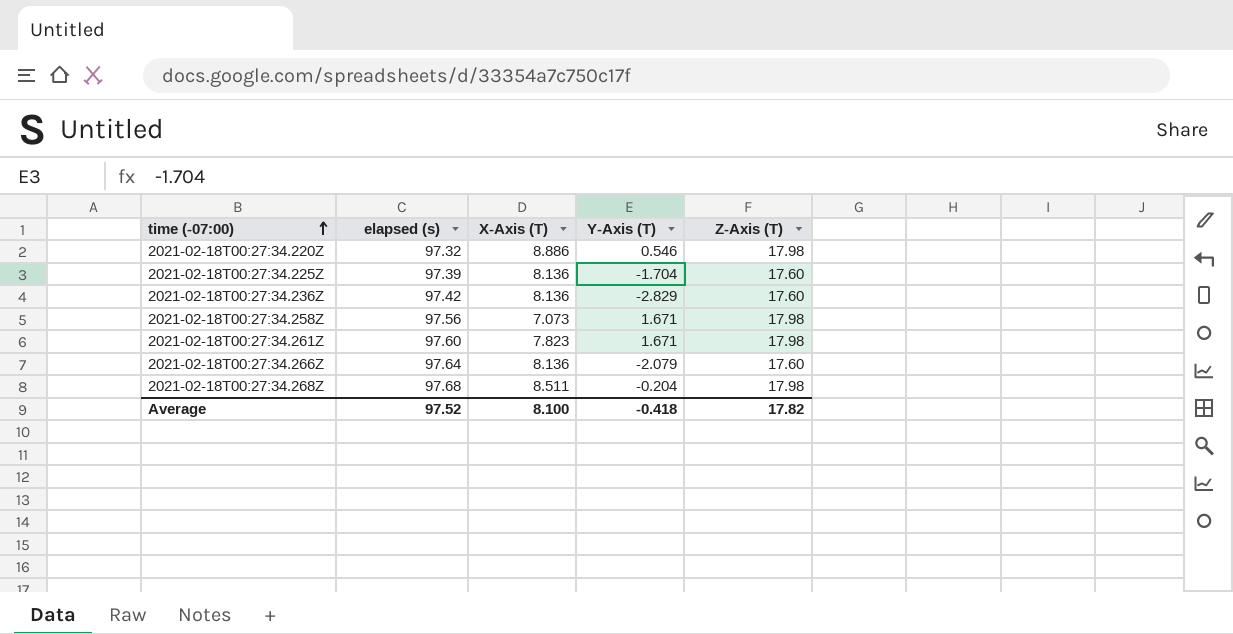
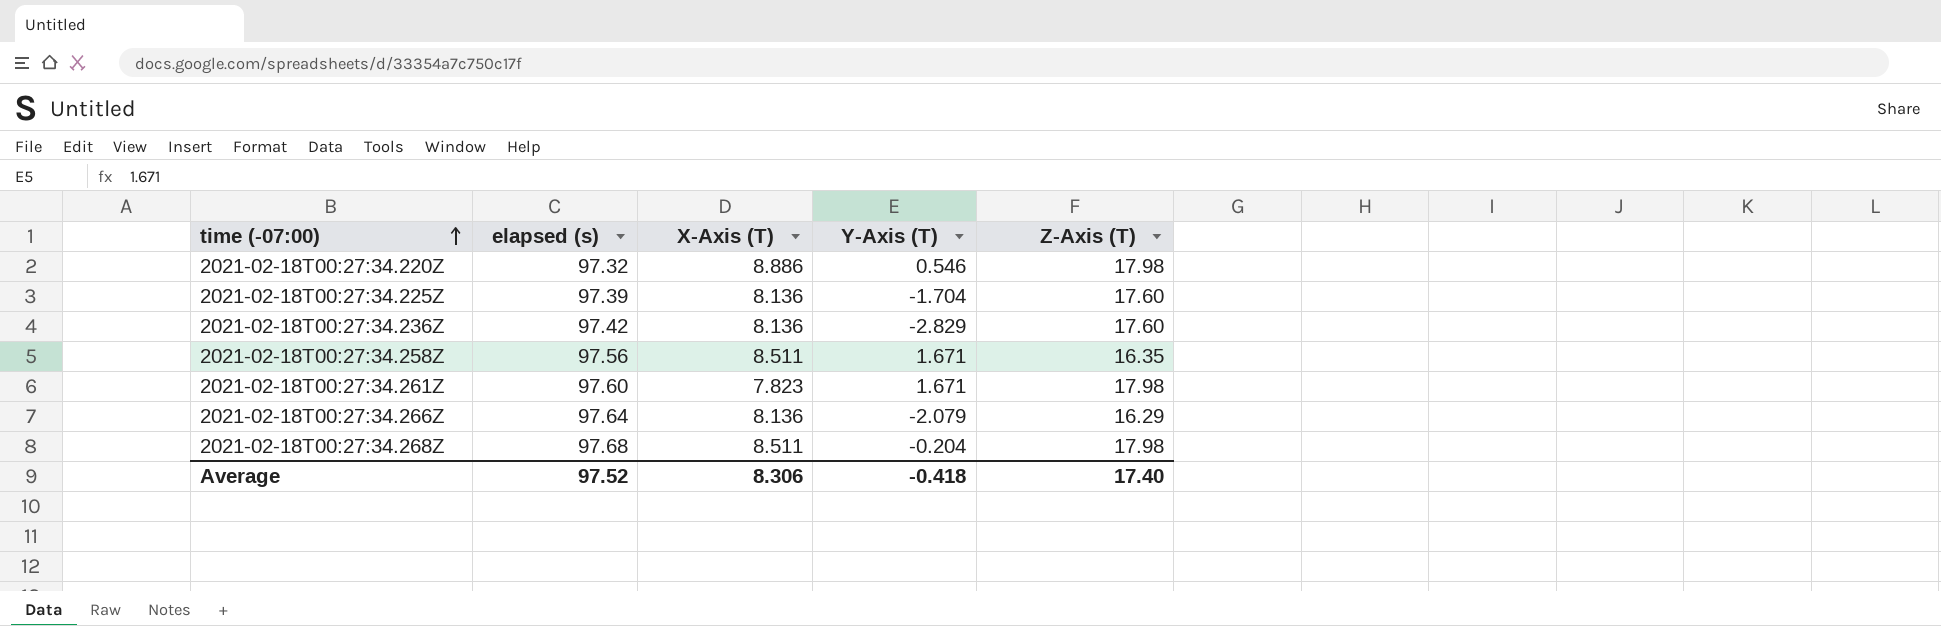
2021-02-18T00:27:34.258Z | X-Axis (T): 7.073 -> 8.511
2021-02-18T00:27:34.258Z | Z-Axis (T): 17.98 -> 16.35
2021-02-18T00:27:34.266Z | Z-Axis (T): 17.60 -> 16.29
Average | X-Axis (T): 8.100 -> 8.306
Average | Z-Axis (T): 17.82 -> 17.40

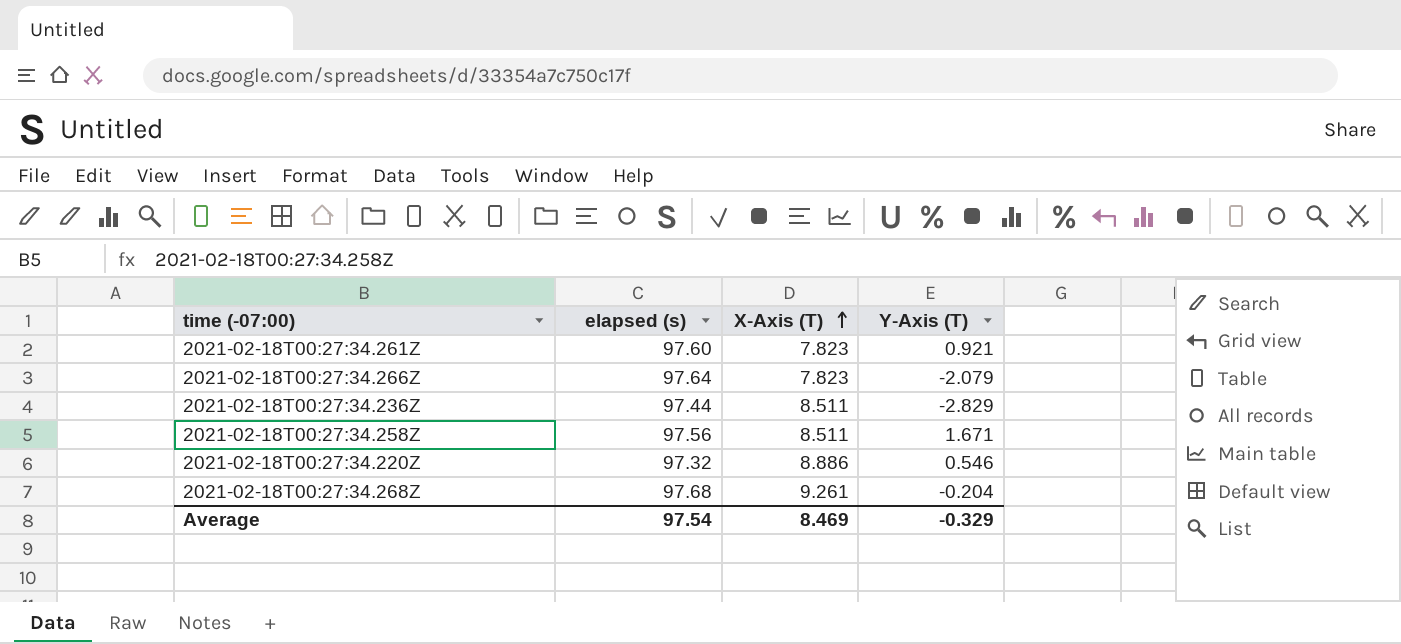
row order: time (-07:00) ascending -> X-Axis (T) ascending
column Z-Axis (T) | position: 5 -> none
row 2021-02-18T00:27:34.225Z: 97.39 | 8.136 | -1.704 | 17.60 -> none
2021-02-18T00:27:34.261Z | Y-Axis (T): 1.671 -> 0.921
2021-02-18T00:27:34.266Z | X-Axis (T): 8.136 -> 7.823
2021-02-18T00:27:34.236Z | elapsed (s): 97.42 -> 97.44
2021-02-18T00:27:34.236Z | X-Axis (T): 8.136 -> 8.511
2021-02-18T00:27:34.268Z | X-Axis (T): 8.511 -> 9.261
Average | elapsed (s): 97.52 -> 97.54
Average | X-Axis (T): 8.306 -> 8.469
Average | Y-Axis (T): -0.418 -> -0.329

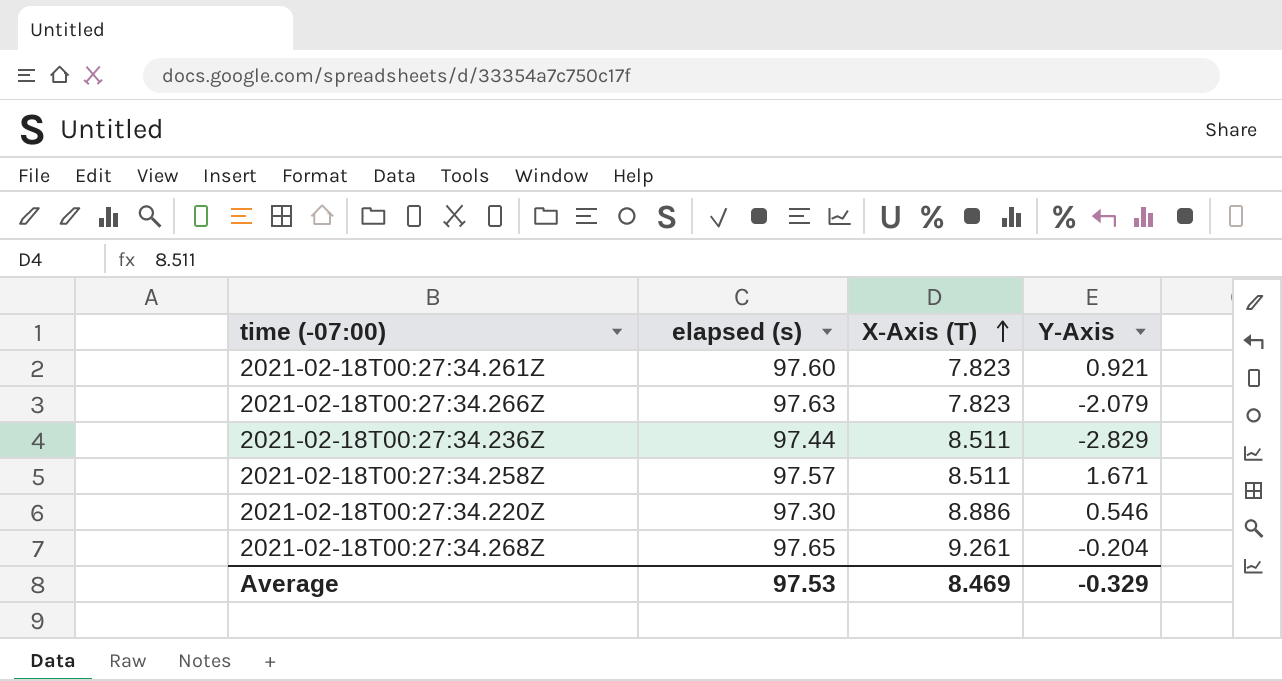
column name: Y-Axis (T) -> Y-Axis
2021-02-18T00:27:34.266Z | elapsed (s): 97.64 -> 97.63
2021-02-18T00:27:34.258Z | elapsed (s): 97.56 -> 97.57
2021-02-18T00:27:34.220Z | elapsed (s): 97.32 -> 97.30
2021-02-18T00:27:34.268Z | elapsed (s): 97.68 -> 97.65
Average | elapsed (s): 97.54 -> 97.53

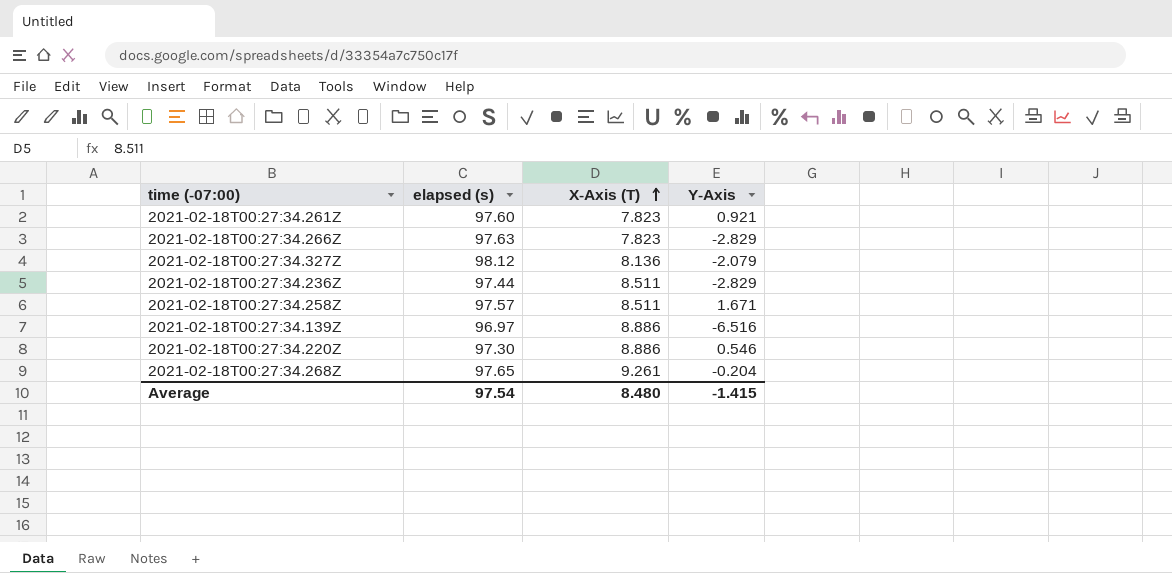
2021-02-18T00:27:34.266Z | Y-Axis: -2.079 -> -2.829
row 2021-02-18T00:27:34.327Z: none -> 98.12 | 8.136 | -2.079
row 2021-02-18T00:27:34.139Z: none -> 96.97 | 8.886 | -6.516
Average | elapsed (s): 97.53 -> 97.54
Average | X-Axis (T): 8.469 -> 8.480
Average | Y-Axis: -0.329 -> -1.415

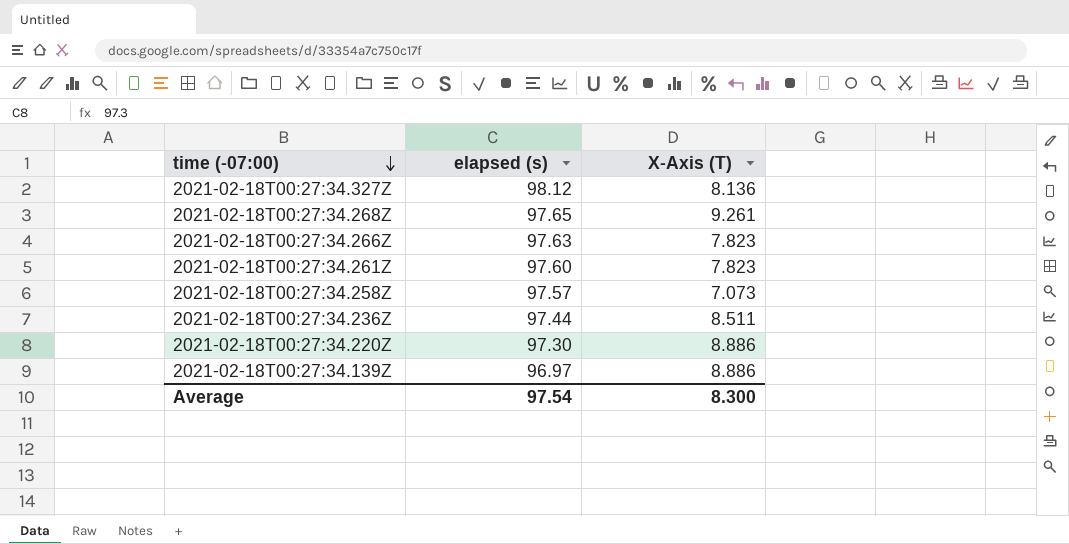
row order: X-Axis (T) ascending -> time (-07:00) descending
column Y-Axis | position: 4 -> none
2021-02-18T00:27:34.258Z | X-Axis (T): 8.511 -> 7.073
Average | X-Axis (T): 8.480 -> 8.300

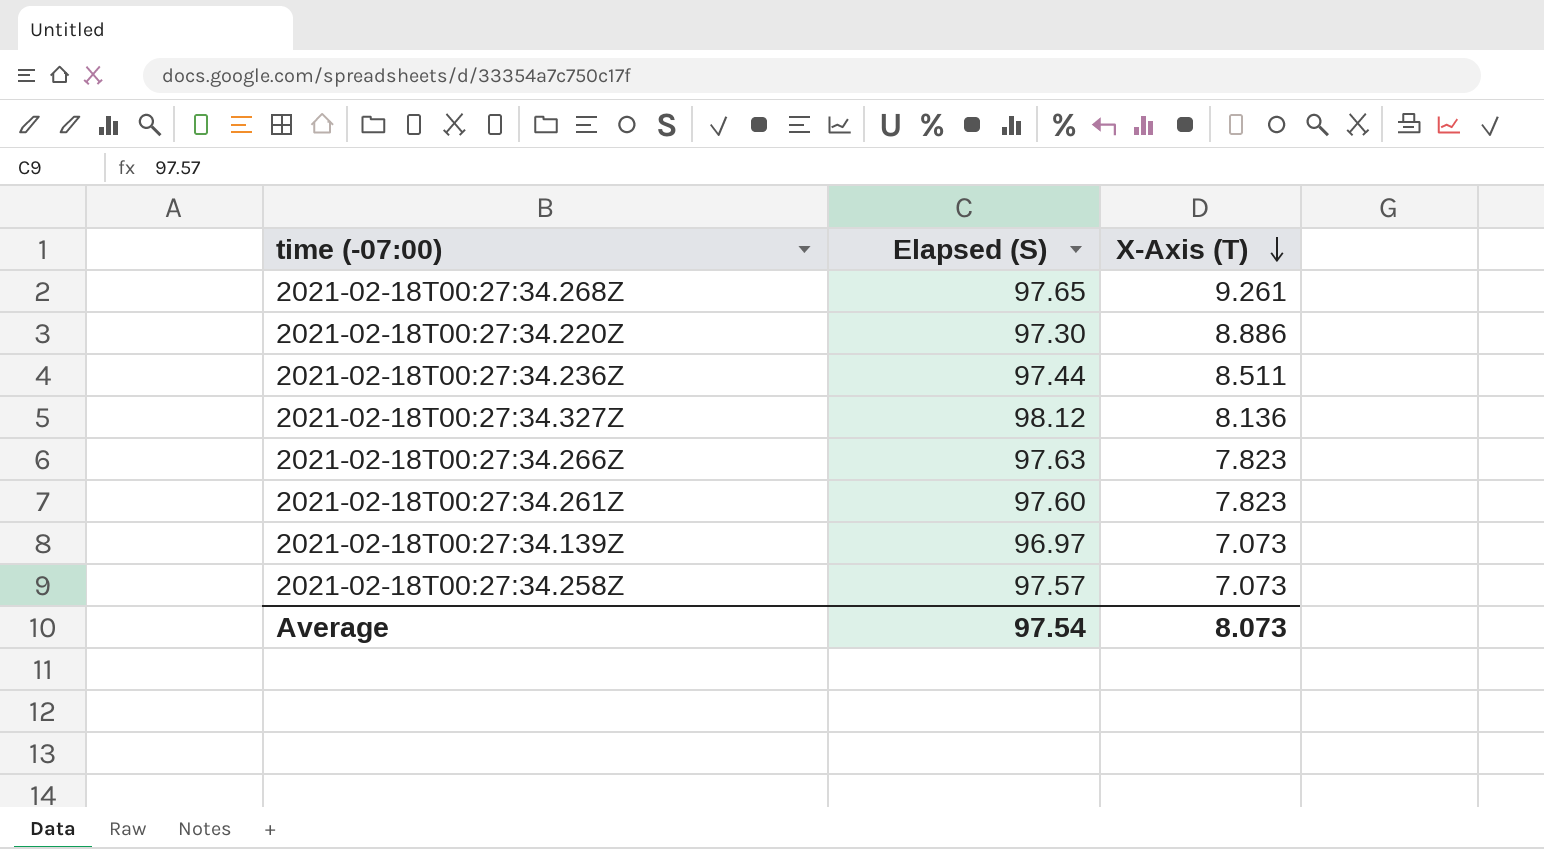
row order: time (-07:00) descending -> X-Axis (T) descending
column name: elapsed (s) -> Elapsed (S)
2021-02-18T00:27:34.139Z | X-Axis (T): 8.886 -> 7.073
Average | X-Axis (T): 8.300 -> 8.073

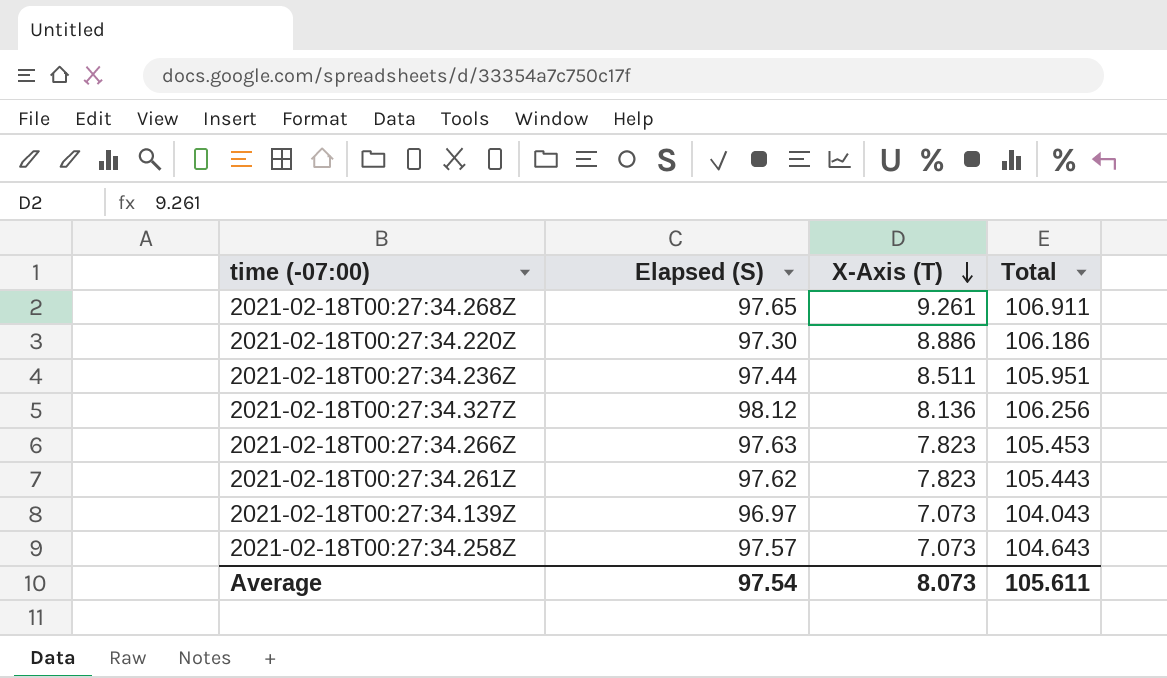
column Total | formula: none -> [Elapsed (S)] + [X-Axis (T)]
2021-02-18T00:27:34.261Z | Elapsed (S): 97.60 -> 97.62

